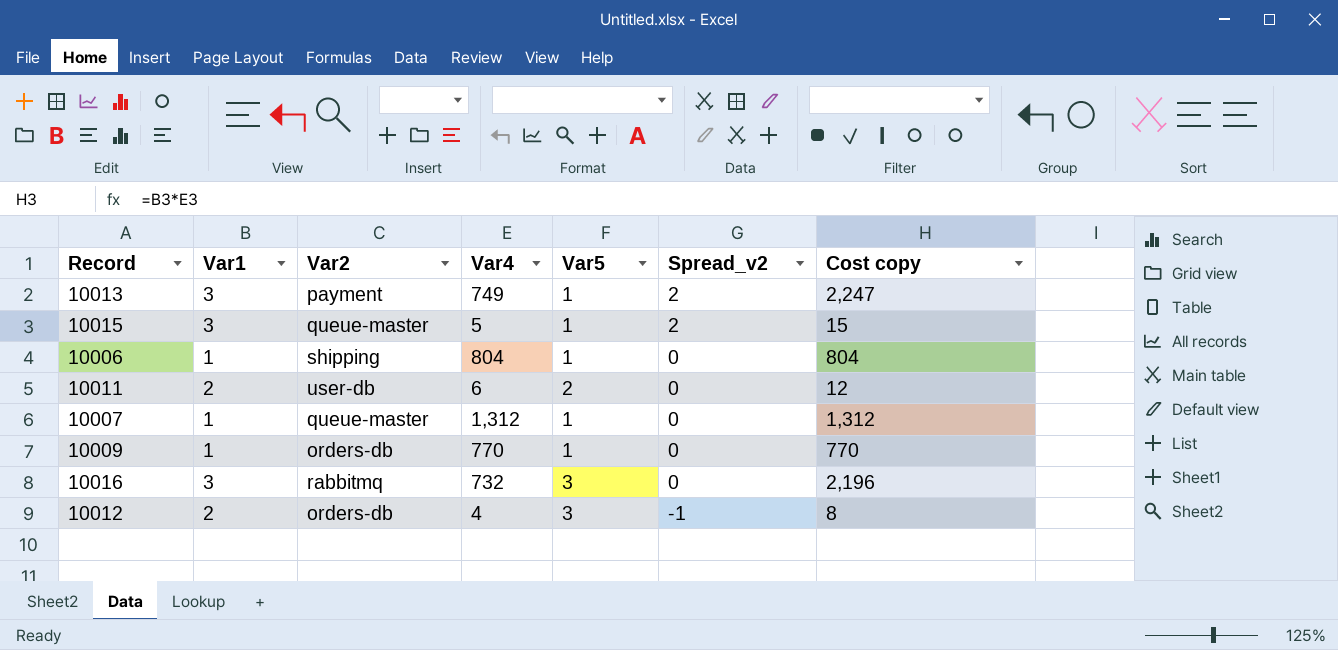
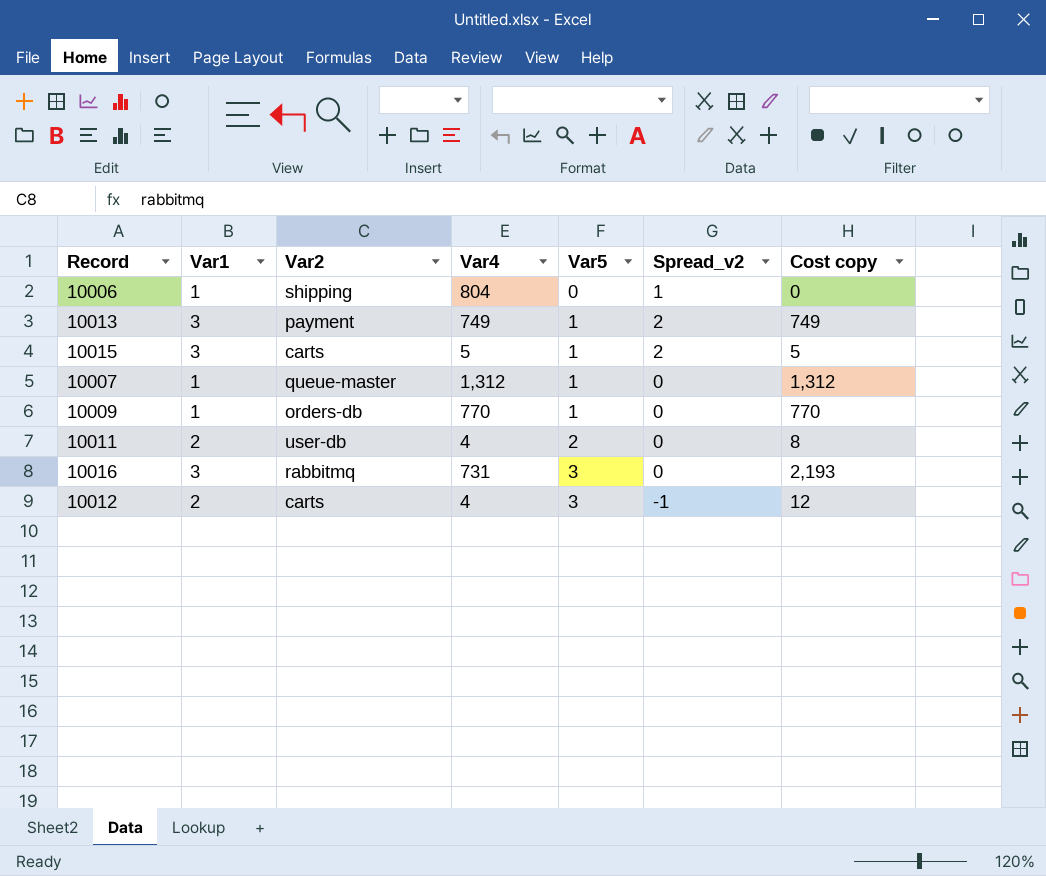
row order: Spread_v2 descending -> Var5 ascending
column Cost copy | formula: [Var1] * [Var4] -> [Var4] * [Var5]
10006 | Var5: 1 -> 0
10006 | Spread_v2: 0 -> 1
10015 | Var2: queue-master -> carts
10011 | Var4: 6 -> 4
10016 | Var4: 732 -> 731
10012 | Var2: orders-db -> carts

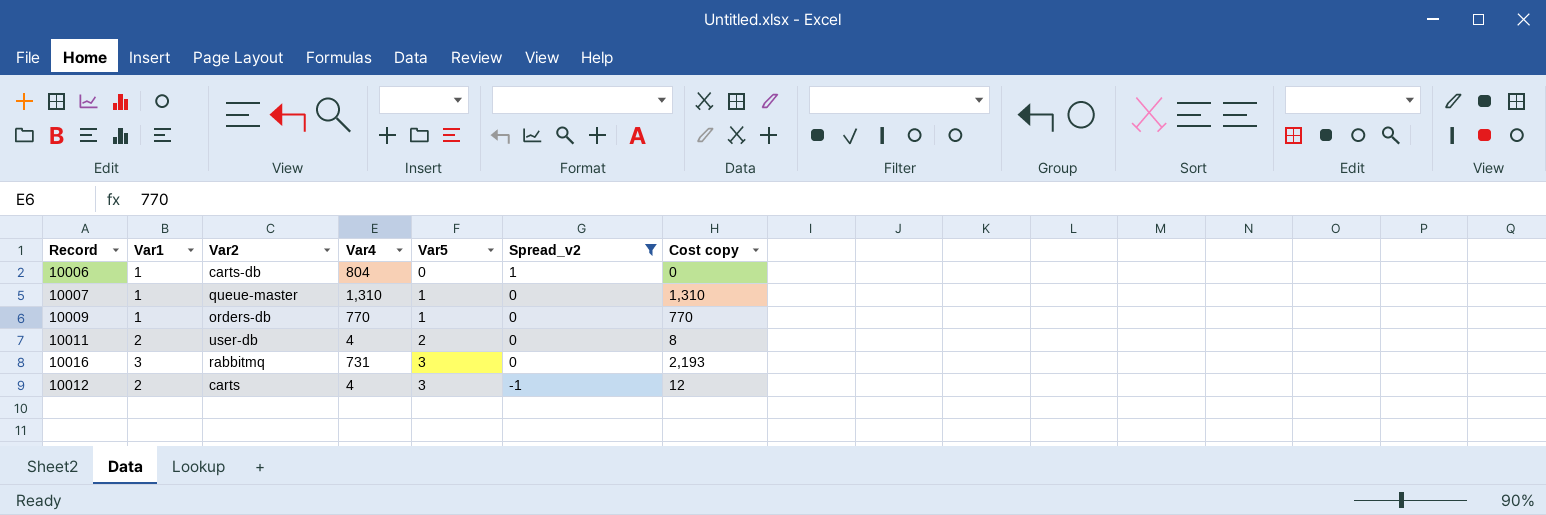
filter: none -> Spread_v2 != 2
10006 | Var2: shipping -> carts-db
10007 | Var4: 1,312 -> 1,310
10007 | Cost copy: 1,312 -> 1,310

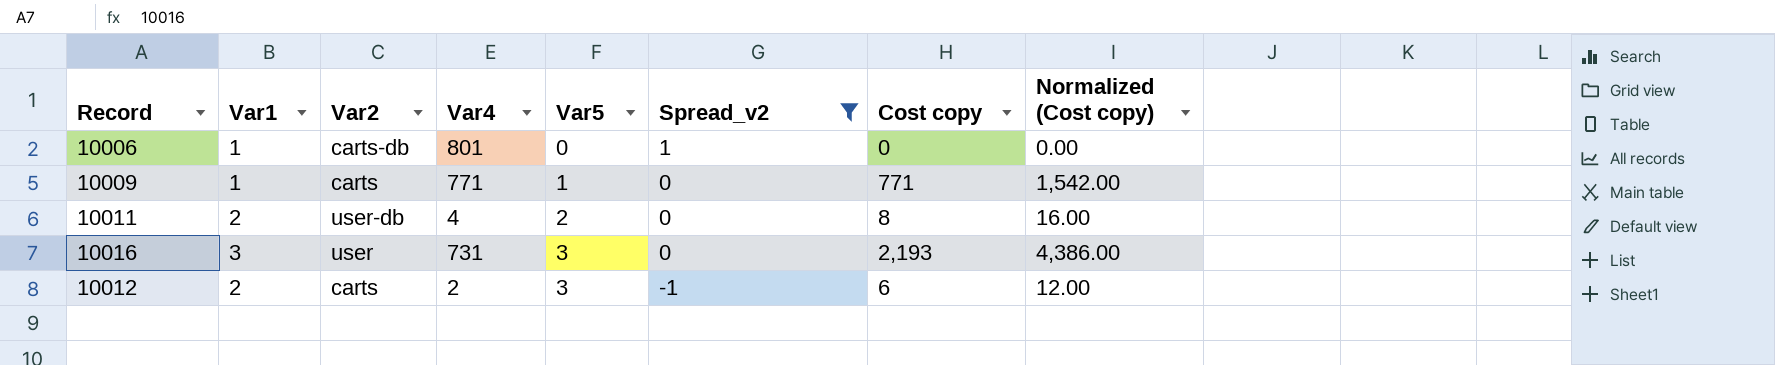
column Normalized (Cost copy) | formula: none -> [Cost copy] * 2
row 10007: 1 | queue-master | 1,310 | 1 | 0 | 1,310 -> none
10006 | Var4: 804 -> 801
10009 | Var2: orders-db -> carts
10009 | Var4: 770 -> 771
10009 | Cost copy: 770 -> 771
10016 | Var2: rabbitmq -> user
10012 | Var4: 4 -> 2
10012 | Cost copy: 12 -> 6

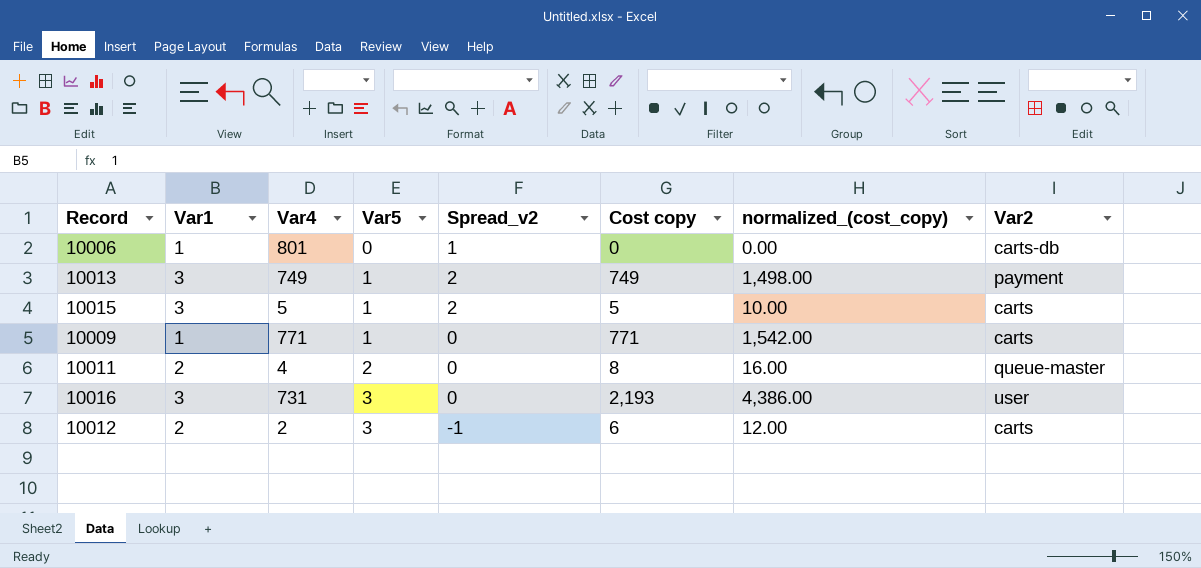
filter: Spread_v2 != 2 -> none
column name: Normalized (Cost copy) -> normalized_(cost_copy)
column Var2 | position: 3 -> 8
10011 | Var2: user-db -> queue-master

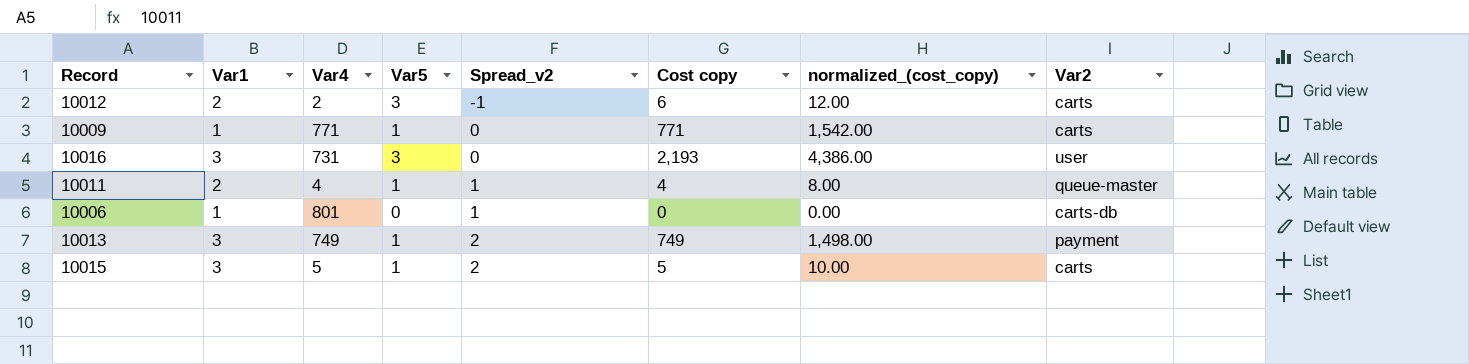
row order: Var5 ascending -> Spread_v2 ascending
10011 | Var5: 2 -> 1
10011 | Spread_v2: 0 -> 1
10011 | Cost copy: 8 -> 4
10011 | normalized_(cost_copy): 16.00 -> 8.00

